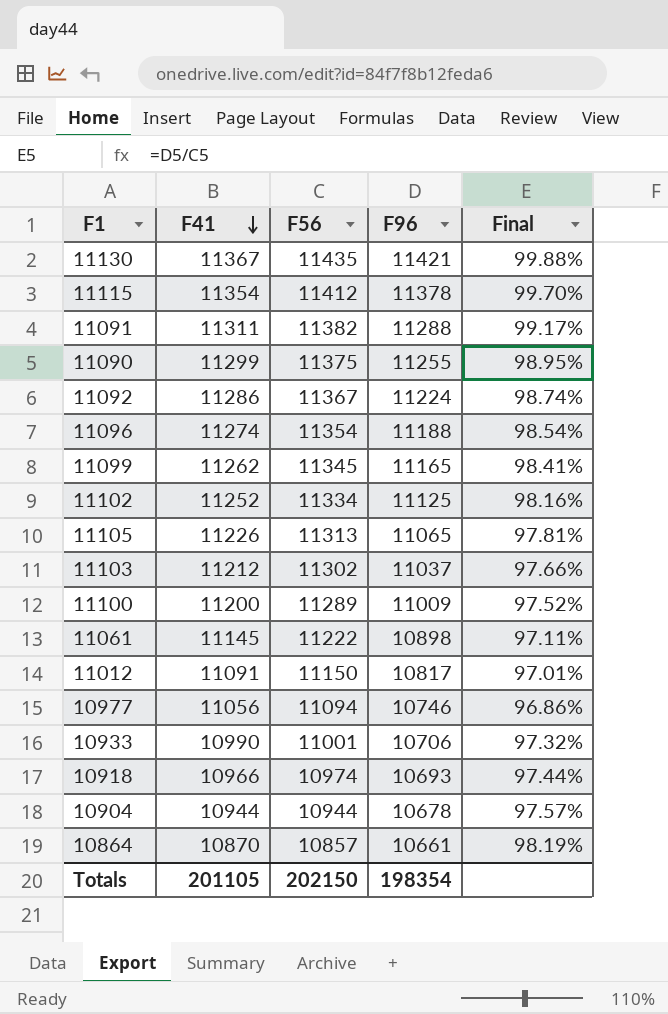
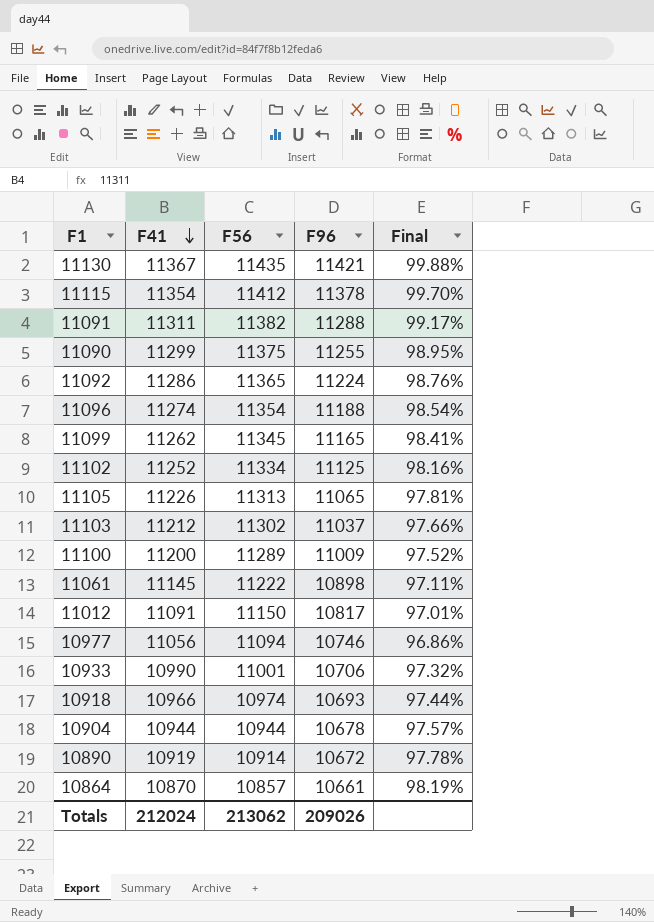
11092 | F56: 11367 -> 11365
11092 | Final: 98.74% -> 98.76%
row 10890: none -> 10919 | 10914 | 10672 | 97.78%
Totals | F41: 201105 -> 212024
Totals | F56: 202150 -> 213062
Totals | F96: 198354 -> 209026

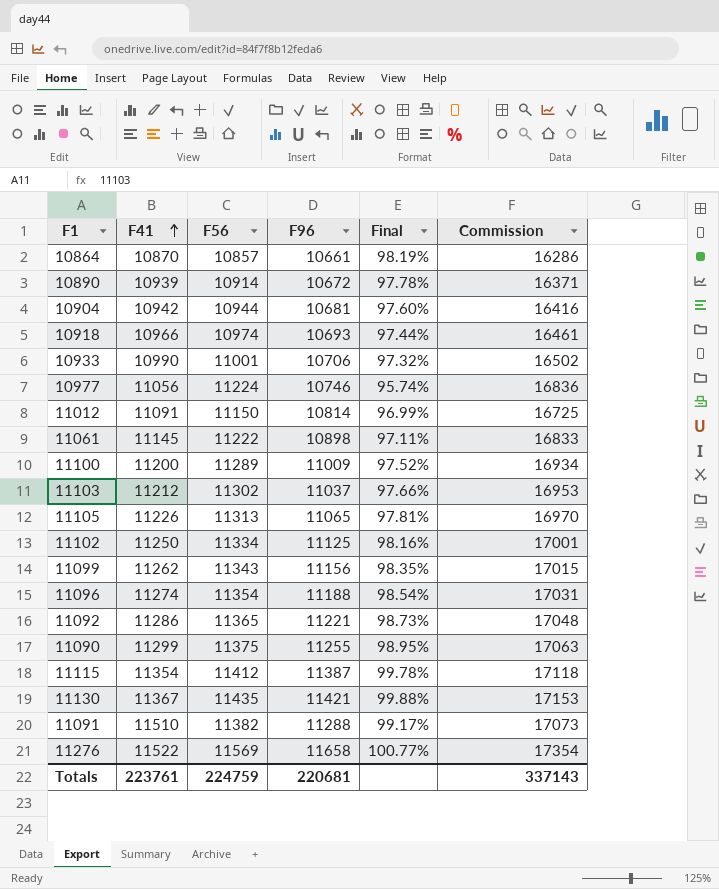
row order: F41 descending -> F41 ascending
column Commission | formula: none -> [F56] * 1.5
10890 | F41: 10919 -> 10939
10904 | F41: 10944 -> 10942
10904 | F96: 10678 -> 10681
10904 | Final: 97.57% -> 97.60%
10977 | F56: 11094 -> 11224
10977 | Final: 96.86% -> 95.74%
11012 | F96: 10817 -> 10814
11012 | Final: 97.01% -> 96.99%
11102 | F41: 11252 -> 11250
11099 | F56: 11345 -> 11343
11099 | F96: 11165 -> 11156
11099 | Final: 98.41% -> 98.35%
11092 | F96: 11224 -> 11221
11092 | Final: 98.76% -> 98.73%
11115 | F96: 11378 -> 11387
11115 | Final: 99.70% -> 99.78%
11091 | F41: 11311 -> 11510
row 11276: none -> 11522 | 11569 | 11658 | 100.77% | 17354
Totals | F41: 212024 -> 223761
Totals | F56: 213062 -> 224759
Totals | F96: 209026 -> 220681

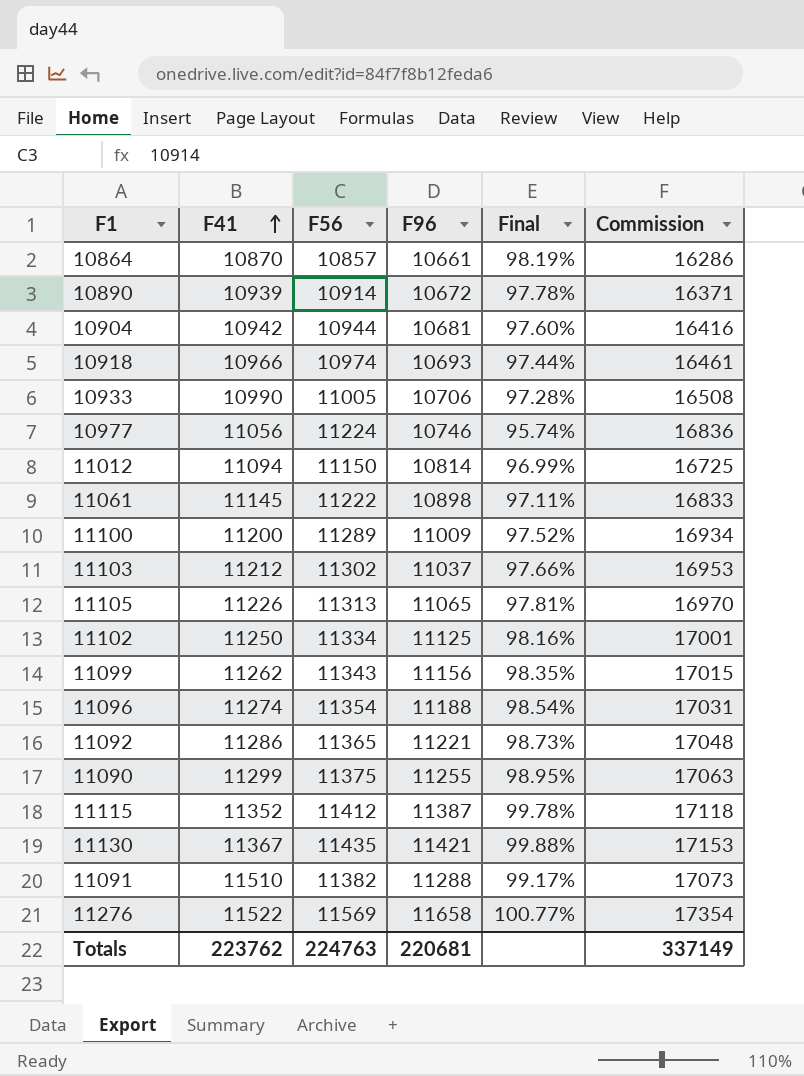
10933 | F56: 11001 -> 11005
10933 | Final: 97.32% -> 97.28%
10933 | Commission: 16502 -> 16508
11012 | F41: 11091 -> 11094
11115 | F41: 11354 -> 11352
Totals | F41: 223761 -> 223762
Totals | F56: 224759 -> 224763
Totals | Commission: 337143 -> 337149

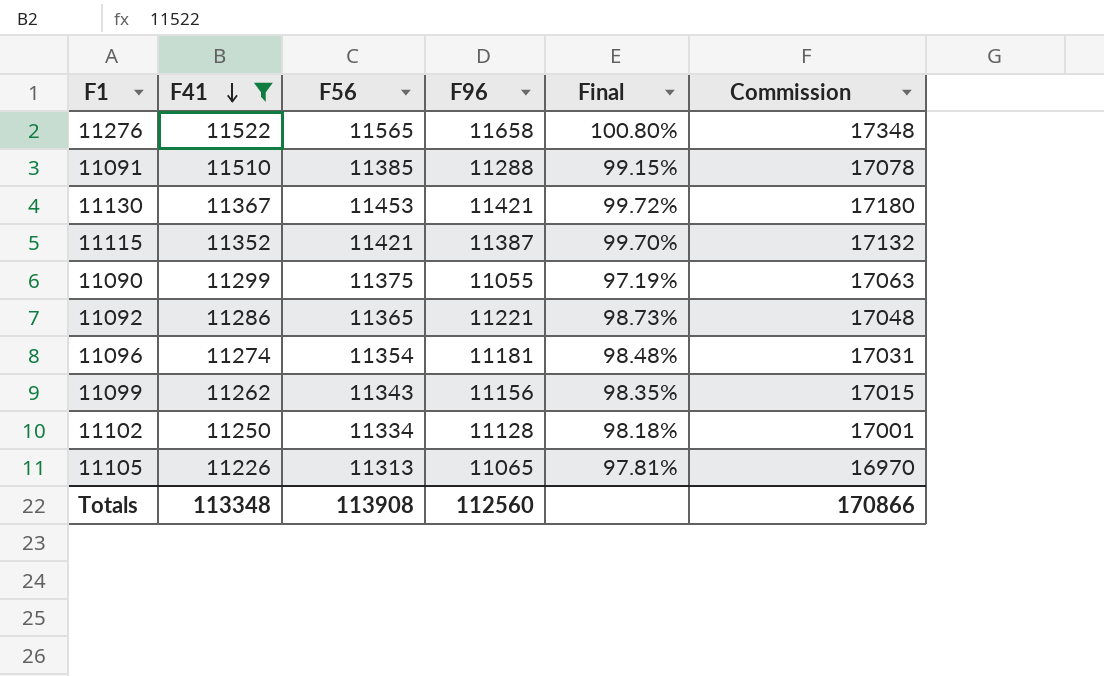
filter: none -> F41 >= 11226
row order: F41 ascending -> F41 descending
11276 | F56: 11569 -> 11565
11276 | Final: 100.77% -> 100.80%
11276 | Commission: 17354 -> 17348
11091 | F56: 11382 -> 11385
11091 | Final: 99.17% -> 99.15%
11091 | Commission: 17073 -> 17078
11130 | F56: 11435 -> 11453
11130 | Final: 99.88% -> 99.72%
11130 | Commission: 17153 -> 17180
11115 | F56: 11412 -> 11421
11115 | Final: 99.78% -> 99.70%
11115 | Commission: 17118 -> 17132
11090 | F96: 11255 -> 11055
11090 | Final: 98.95% -> 97.19%
11096 | F96: 11188 -> 11181
11096 | Final: 98.54% -> 98.48%
11102 | F96: 11125 -> 11128
11102 | Final: 98.16% -> 98.18%
Totals | F41: 223762 -> 113348
Totals | F56: 224763 -> 113908
Totals | F96: 220681 -> 112560
Totals | Commission: 337149 -> 170866

